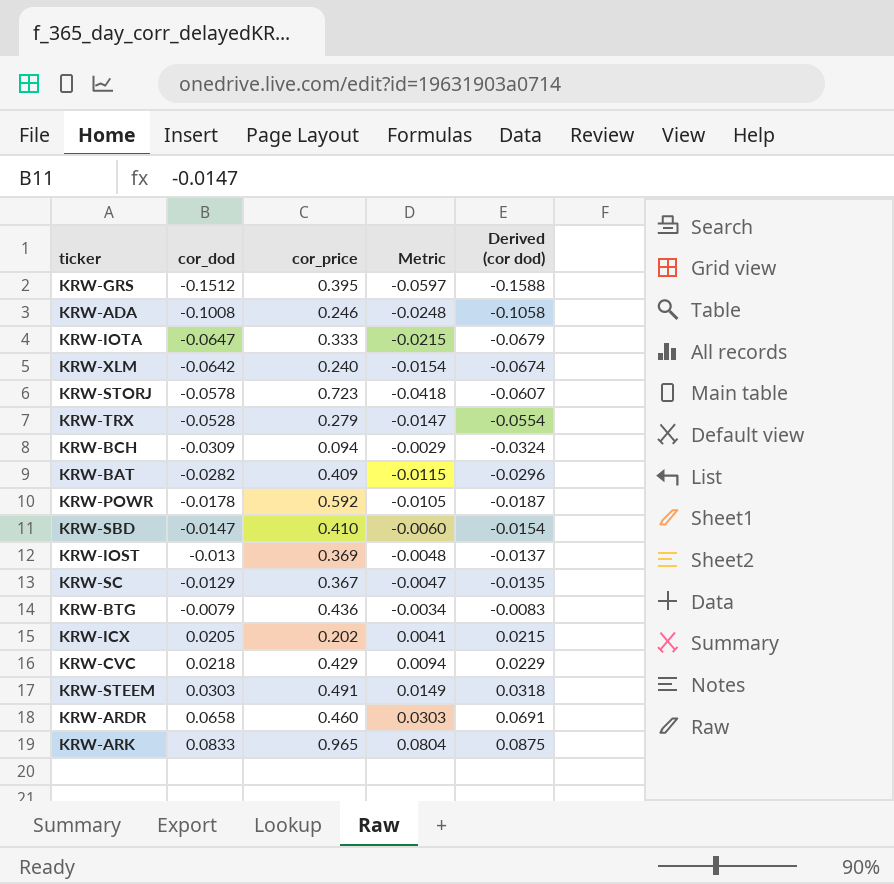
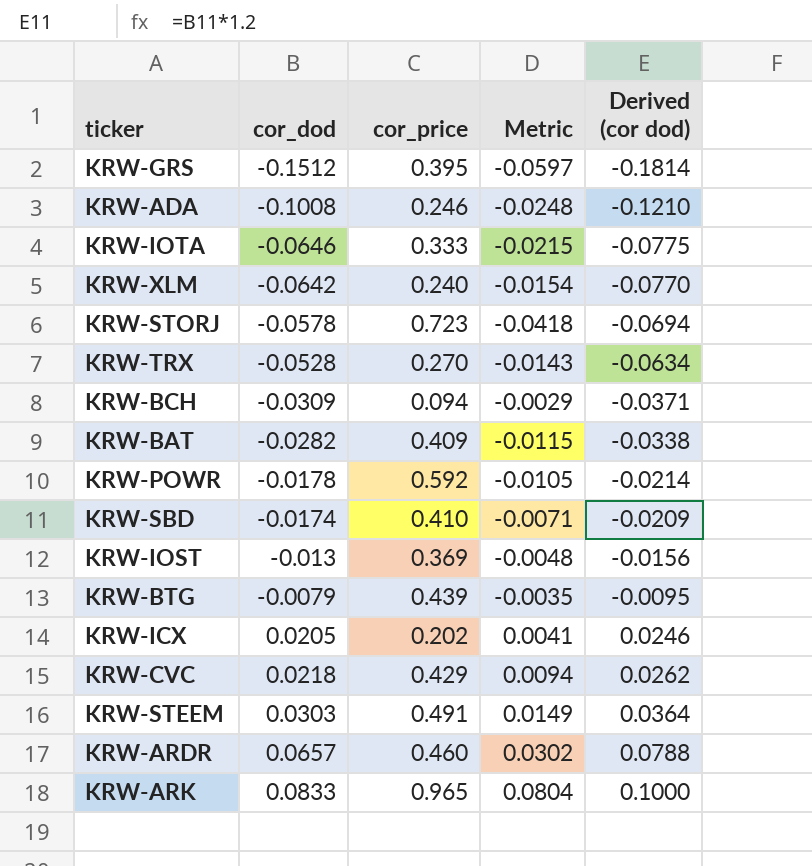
column Derived (cor dod) | formula: [cor_dod] * 1.05 -> [cor_dod] * 1.2
row KRW-SC: -0.0129 | 0.367 | -0.0047 | -0.0135 -> none
KRW-IOTA | cor_dod: -0.0647 -> -0.0646
KRW-TRX | cor_price: 0.279 -> 0.270
KRW-TRX | Metric: -0.0147 -> -0.0143
KRW-SBD | cor_dod: -0.0147 -> -0.0174
KRW-SBD | Metric: -0.0060 -> -0.0071
KRW-BTG | cor_price: 0.436 -> 0.439
KRW-BTG | Metric: -0.0034 -> -0.0035
KRW-ARDR | cor_dod: 0.0658 -> 0.0657
KRW-ARDR | Metric: 0.0303 -> 0.0302

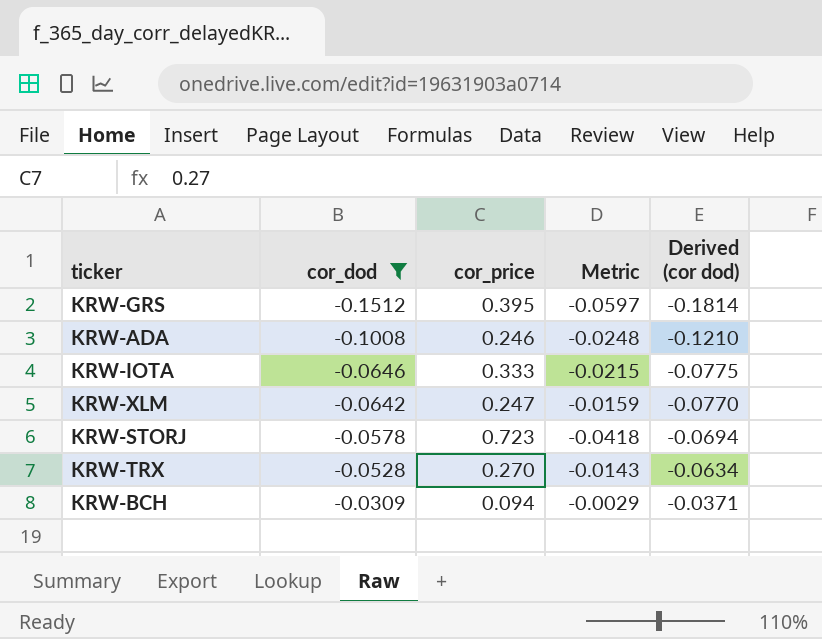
filter: none -> cor_dod <= -0.0309
KRW-XLM | cor_price: 0.240 -> 0.247
KRW-XLM | Metric: -0.0154 -> -0.0159

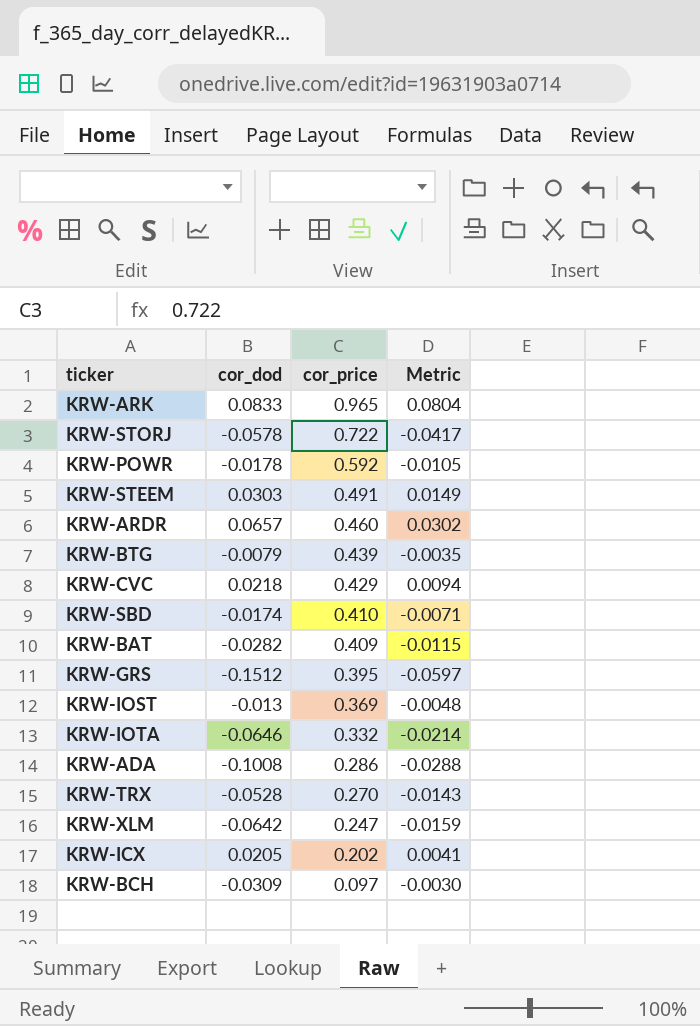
filter: cor_dod <= -0.0309 -> none
row order: cor_dod ascending -> cor_price descending
column Derived (cor dod) | formula: [cor_dod] * 1.2 -> none
KRW-STORJ | cor_price: 0.723 -> 0.722
KRW-STORJ | Metric: -0.0418 -> -0.0417
KRW-IOTA | cor_price: 0.333 -> 0.332
KRW-IOTA | Metric: -0.0215 -> -0.0214
KRW-ADA | cor_price: 0.246 -> 0.286
KRW-ADA | Metric: -0.0248 -> -0.0288
KRW-BCH | cor_price: 0.094 -> 0.097
KRW-BCH | Metric: -0.0029 -> -0.0030

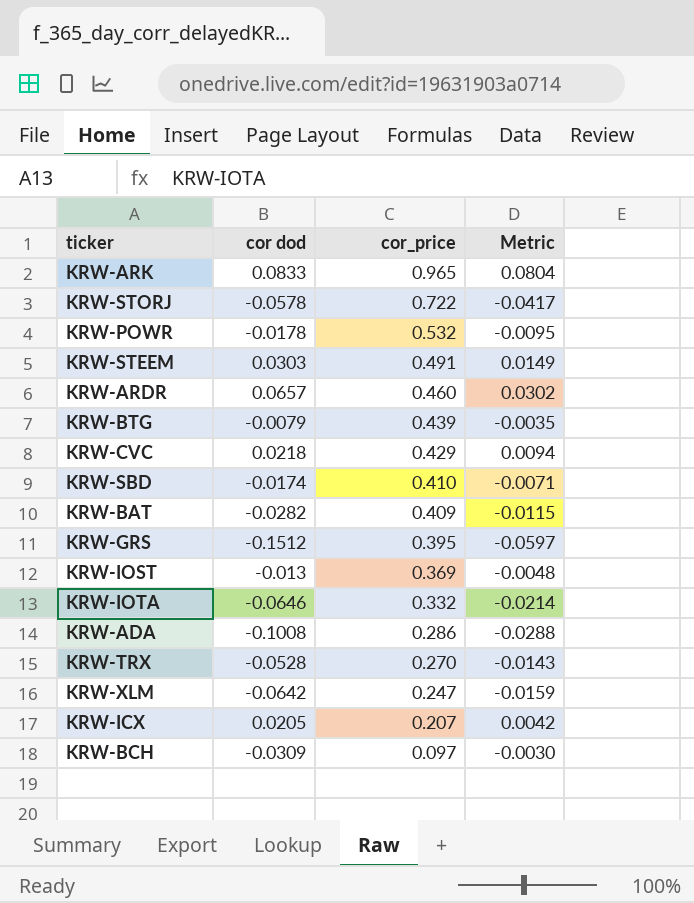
column name: cor_dod -> cor dod
KRW-POWR | cor_price: 0.592 -> 0.532
KRW-POWR | Metric: -0.0105 -> -0.0095
KRW-ICX | cor_price: 0.202 -> 0.207
KRW-ICX | Metric: 0.0041 -> 0.0042

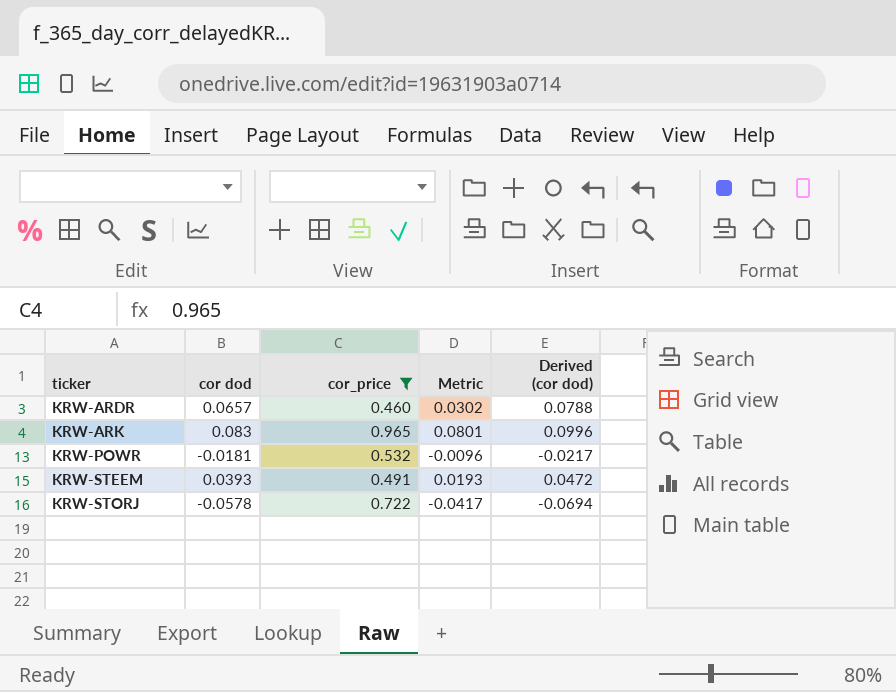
filter: none -> cor_price >= 0.460
row order: cor_price descending -> ticker ascending
column Derived (cor dod) | formula: none -> [cor dod] * 1.2
KRW-ARK | cor dod: 0.0833 -> 0.083
KRW-ARK | Metric: 0.0804 -> 0.0801
KRW-POWR | cor dod: -0.0178 -> -0.0181
KRW-POWR | Metric: -0.0095 -> -0.0096
KRW-STEEM | cor dod: 0.0303 -> 0.0393
KRW-STEEM | Metric: 0.0149 -> 0.0193

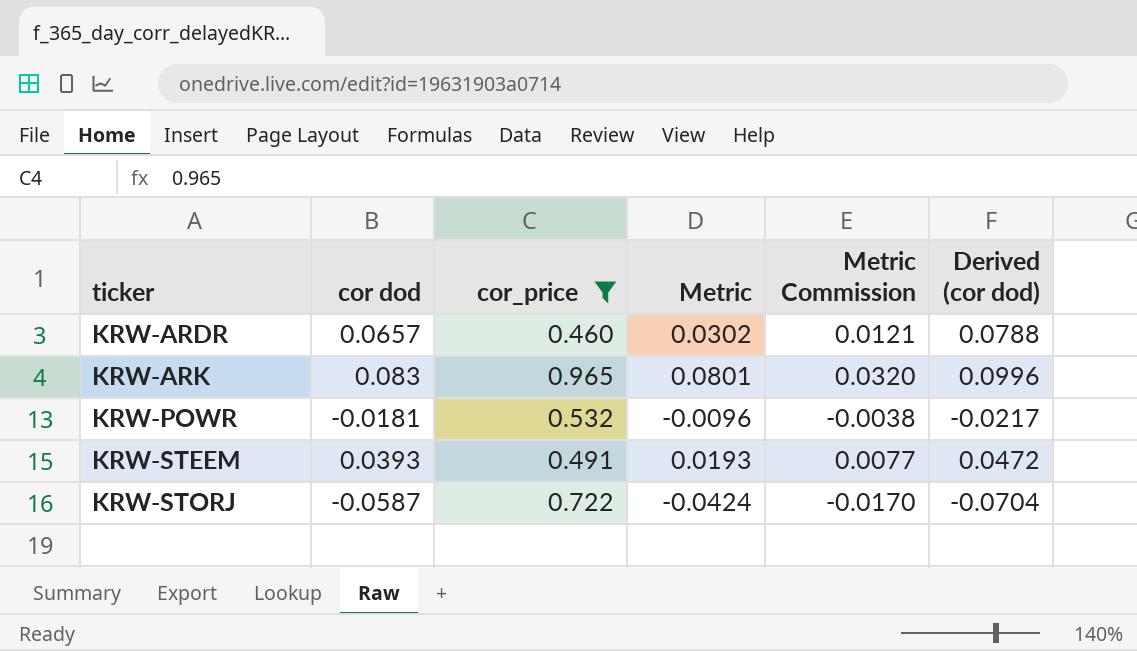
column Metric Commission | formula: none -> [Metric] * 0.4
KRW-STORJ | cor dod: -0.0578 -> -0.0587
KRW-STORJ | Metric: -0.0417 -> -0.0424
KRW-STORJ | Derived (cor dod): -0.0694 -> -0.0704

